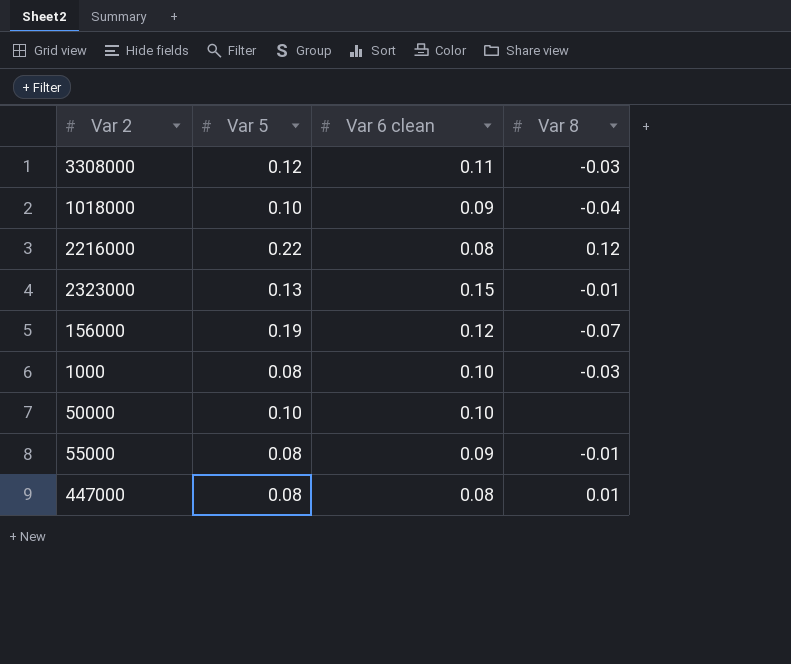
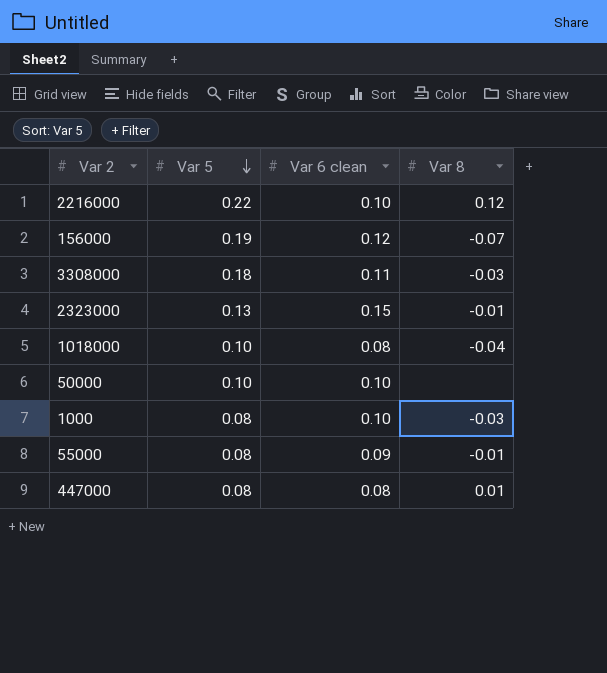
row order: none -> Var 5 descending
2216000 | Var 6 clean: 0.08 -> 0.10
3308000 | Var 5: 0.12 -> 0.18
1018000 | Var 6 clean: 0.09 -> 0.08

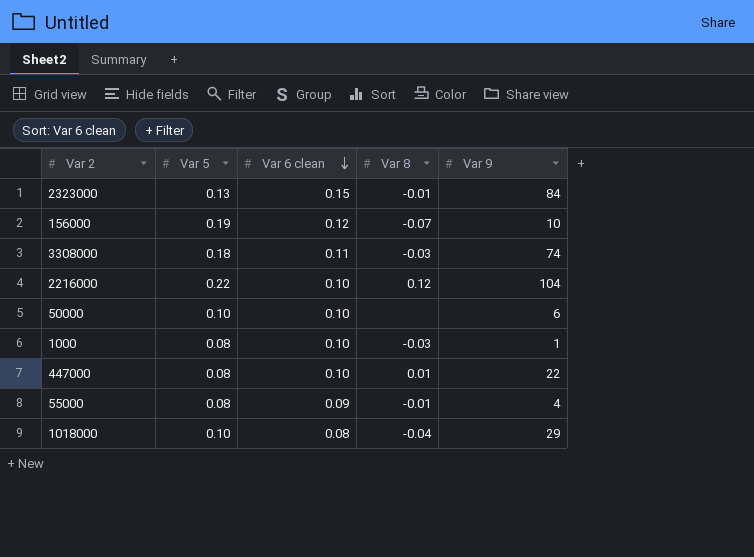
row order: Var 5 descending -> Var 6 clean descending
column Var 9 | position: none -> 5
447000 | Var 6 clean: 0.08 -> 0.10

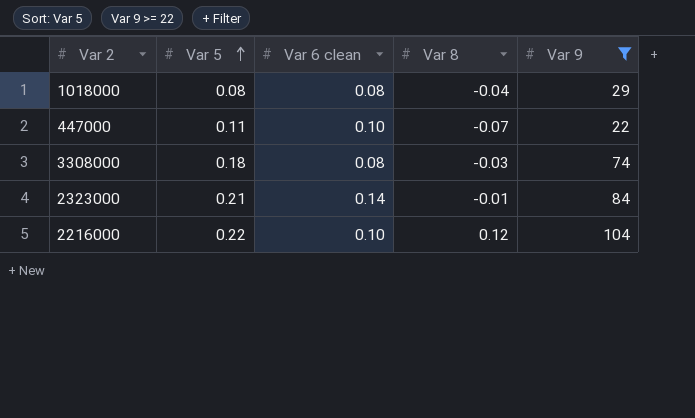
filter: none -> Var 9 >= 22
row order: Var 6 clean descending -> Var 5 ascending
1018000 | Var 5: 0.10 -> 0.08
447000 | Var 5: 0.08 -> 0.11
447000 | Var 8: 0.01 -> -0.07
3308000 | Var 6 clean: 0.11 -> 0.08
2323000 | Var 5: 0.13 -> 0.21
2323000 | Var 6 clean: 0.15 -> 0.14

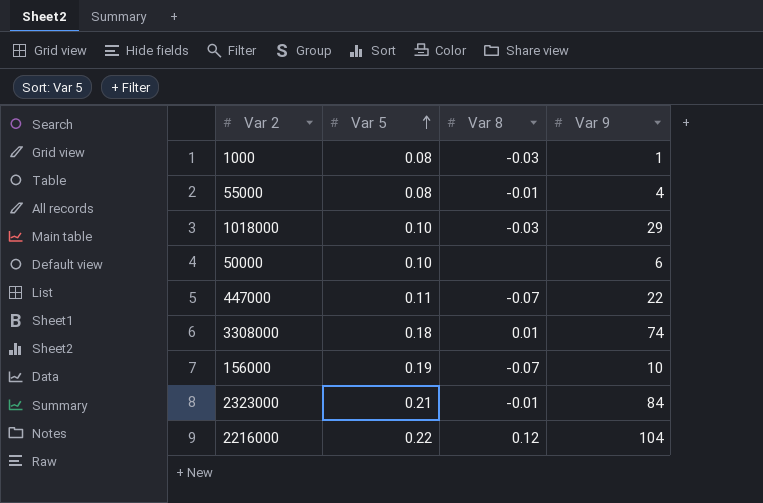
filter: Var 9 >= 22 -> none
column Var 6 clean | position: 3 -> none
1018000 | Var 5: 0.08 -> 0.10
1018000 | Var 8: -0.04 -> -0.03
3308000 | Var 8: -0.03 -> 0.01

